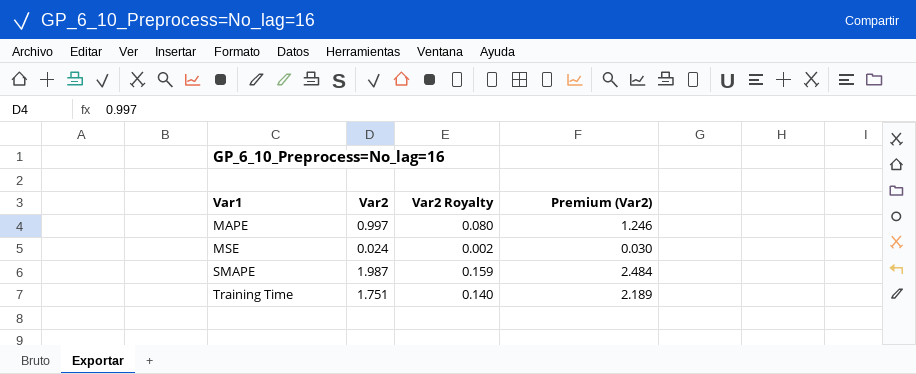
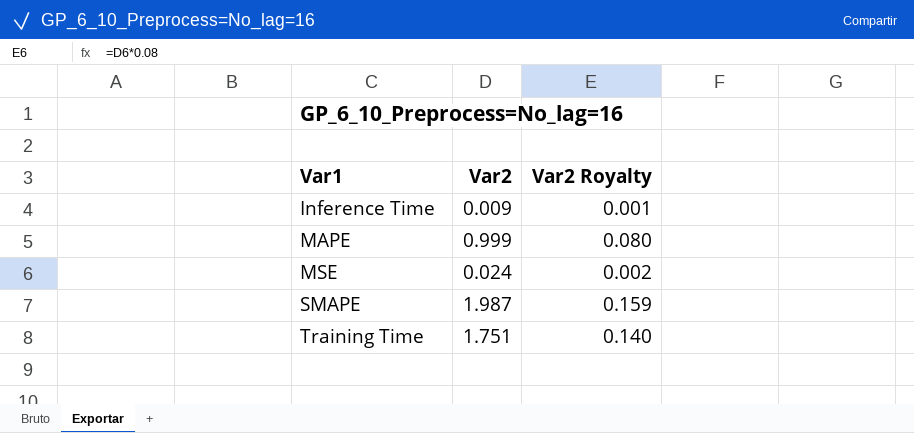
column Premium (Var2) | formula: [Var2] * 1.25 -> none
row Inference Time: none -> 0.009 | 0.001
MAPE | Var2: 0.997 -> 0.999

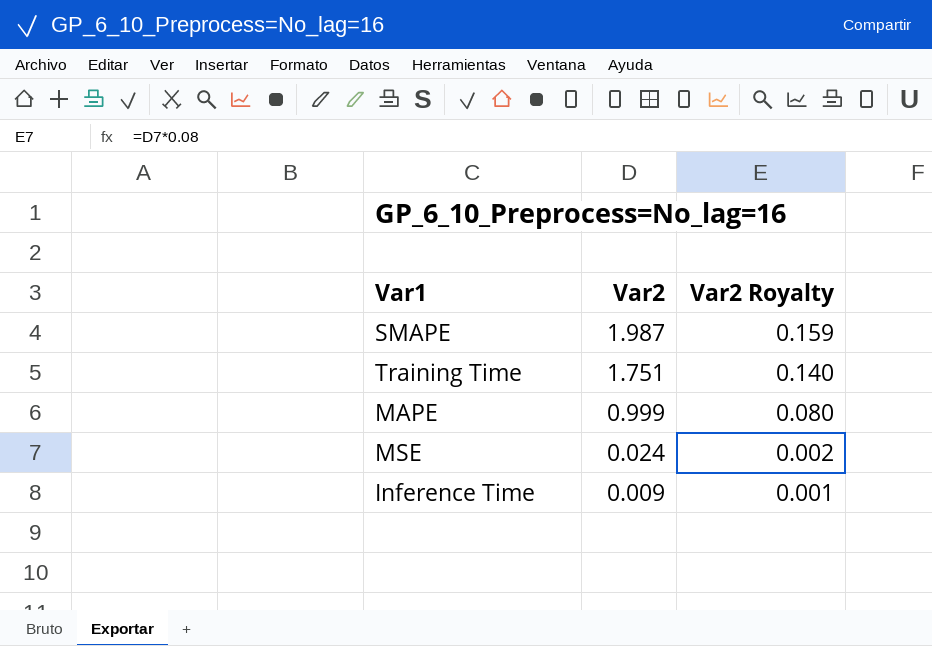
row order: Var1 ascending -> Var2 descending

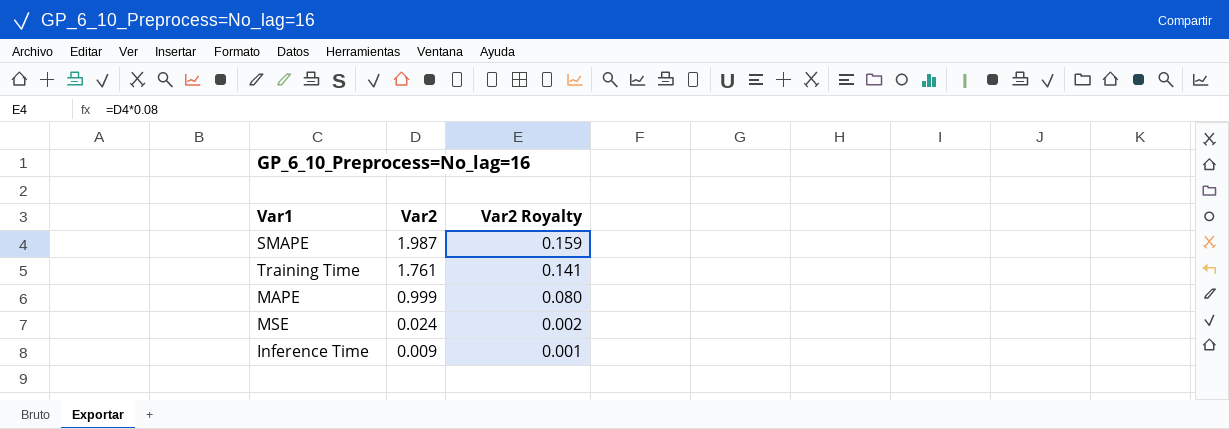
Training Time | Var2: 1.751 -> 1.761
Training Time | Var2 Royalty: 0.140 -> 0.141

